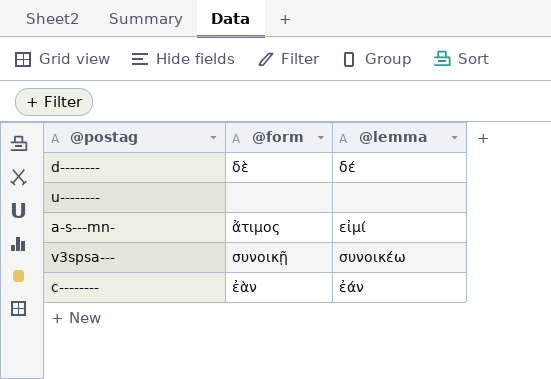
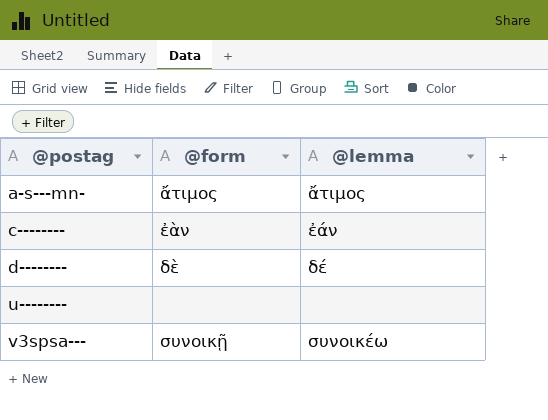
row order: none -> @postag ascending
a-s---mn- | @lemma: εἰμί -> ἄτιμος

